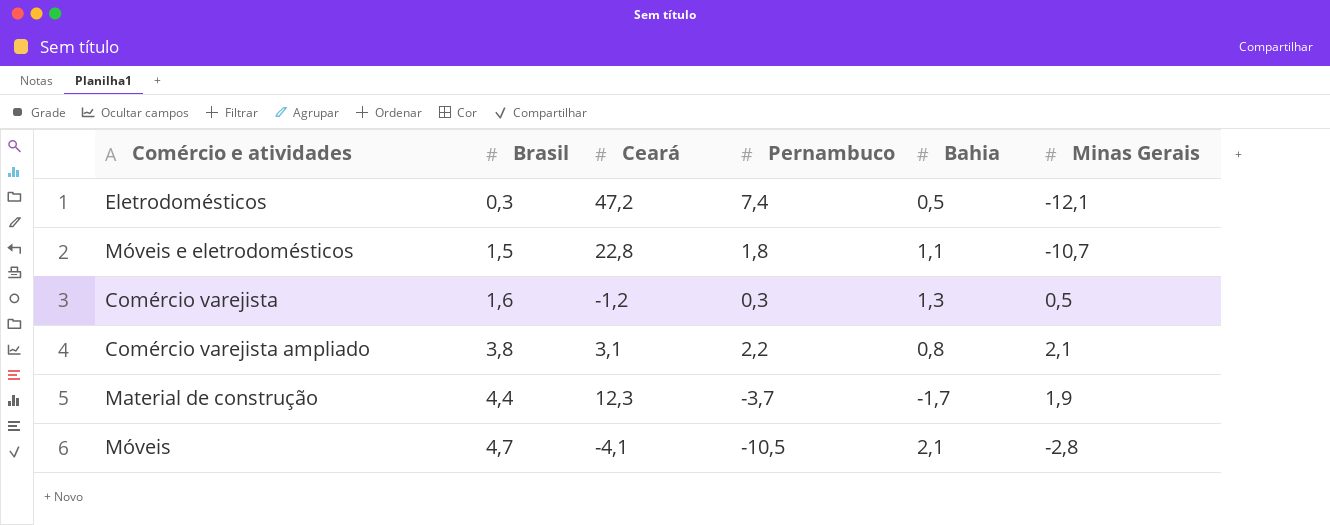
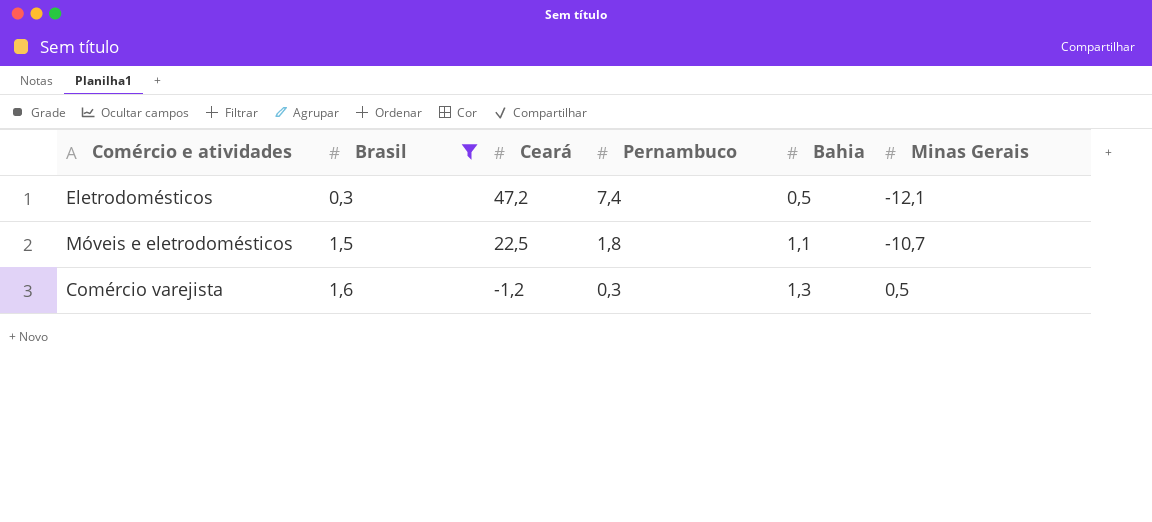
filter: none -> Brasil <= 1,6
Móveis e eletrodomésticos | Ceará: 22,8 -> 22,5

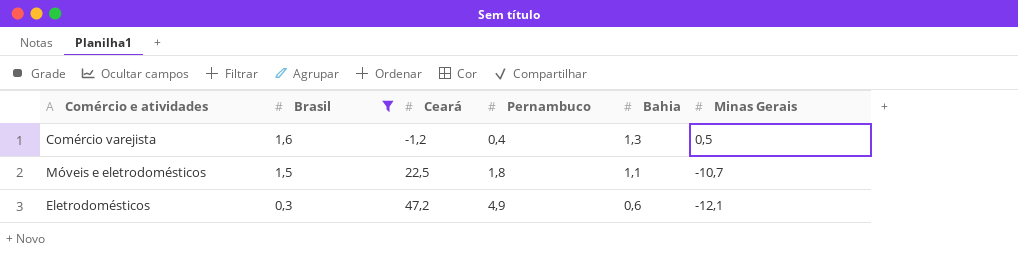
row order: Brasil ascending -> Brasil descending
Comércio varejista | Pernambuco: 0,3 -> 0,4
Eletrodomésticos | Pernambuco: 7,4 -> 4,9
Eletrodomésticos | Bahia: 0,5 -> 0,6

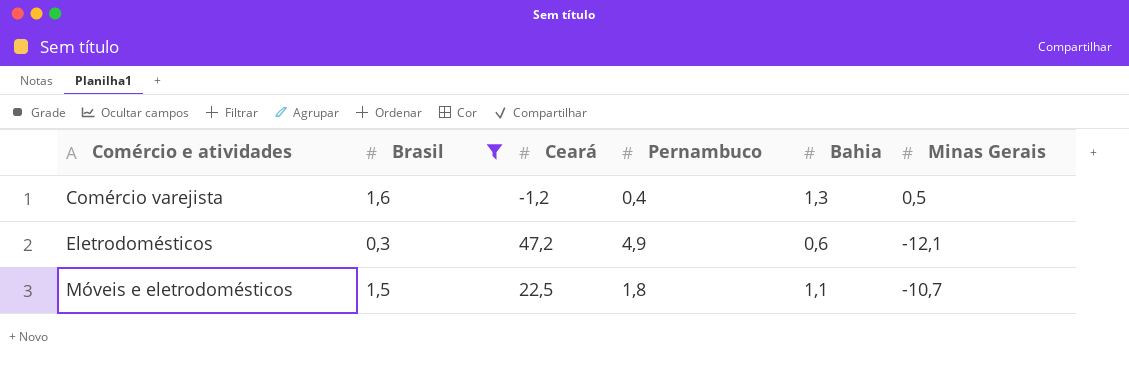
row order: Brasil descending -> Comércio e atividades ascending

